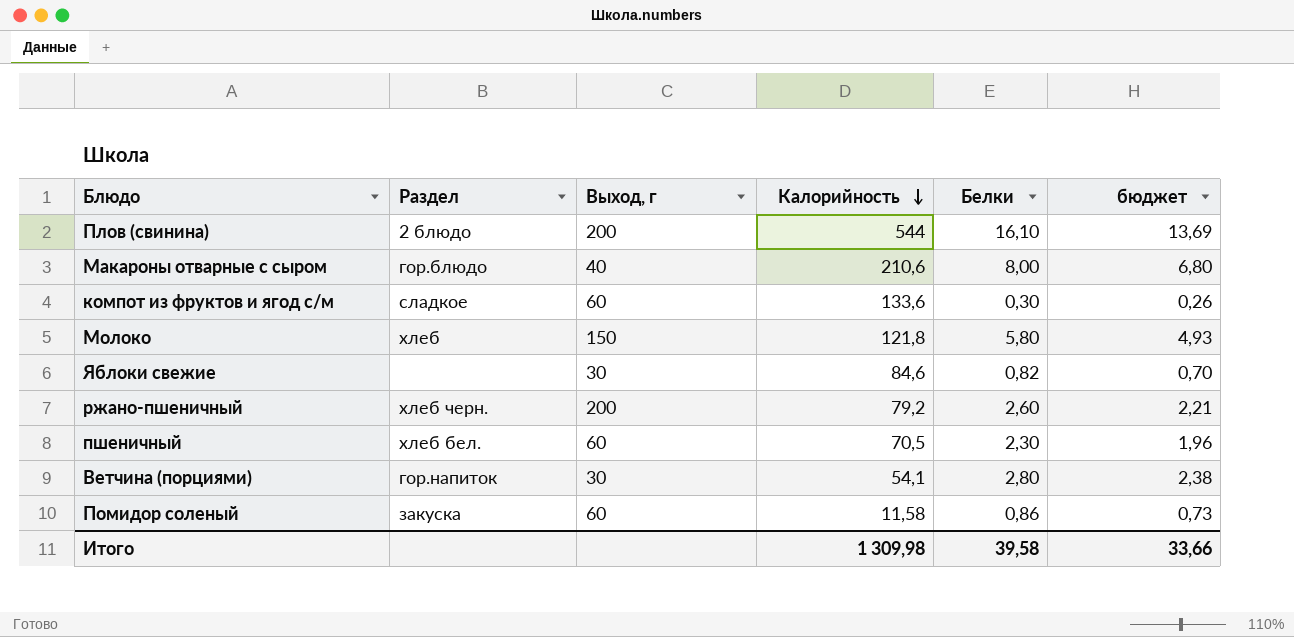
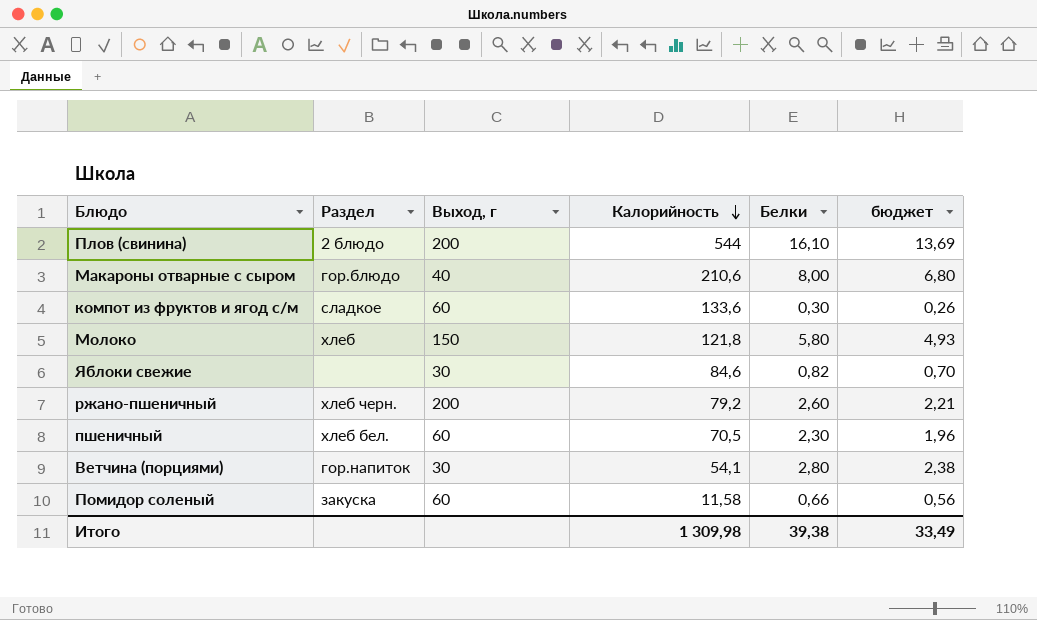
Помидор соленый | Белки: 0,86 -> 0,66
Помидор соленый | бюджет: 0,73 -> 0,56
Итого | Белки: 39,58 -> 39,38
Итого | бюджет: 33,66 -> 33,49

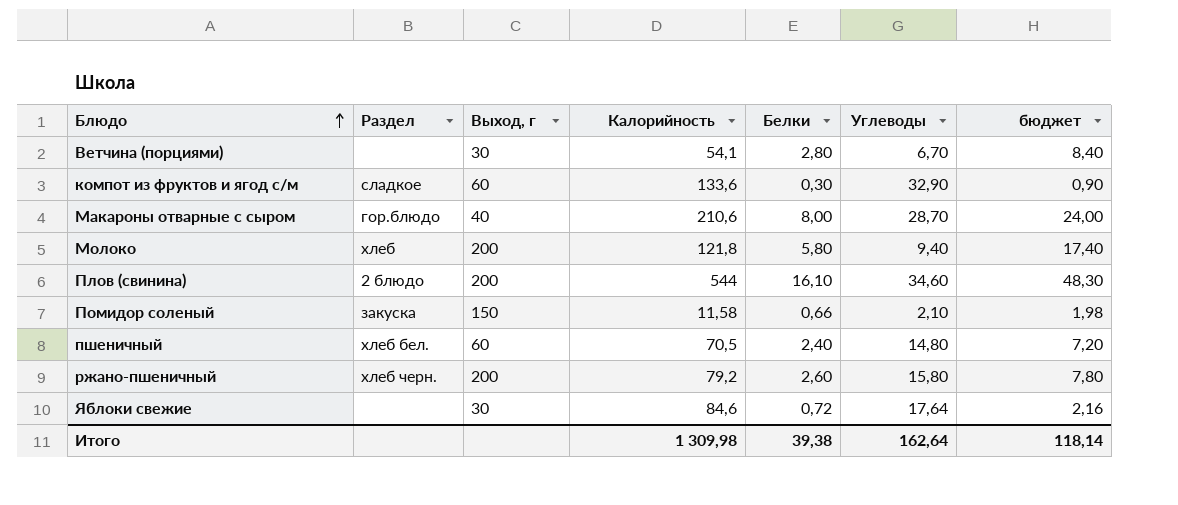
row order: Калорийность descending -> Блюдо ascending
column Углеводы | position: none -> 6
column бюджет | formula: [Белки] * 0,85 -> [Белки] * 3
Ветчина (порциями) | Раздел: гор.напиток -> none
Молоко | Выход, г: 150 -> 200
Помидор соленый | Выход, г: 60 -> 150
пшеничный | Белки: 2,30 -> 2,40
Яблоки свежие | Белки: 0,82 -> 0,72
Итого | бюджет: 33,49 -> 118,14

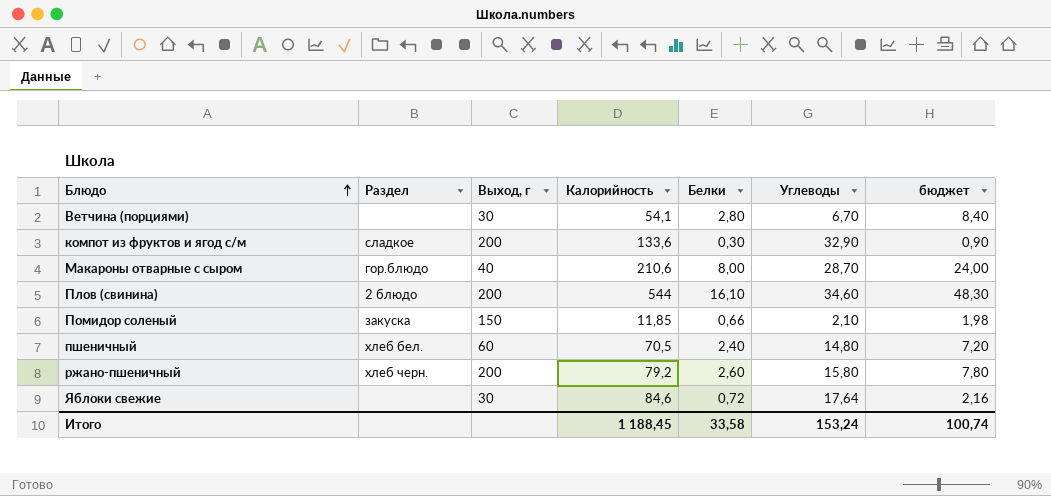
row Молоко: хлеб | 200 | 121,8 | 5,80 | 9,40 | 17,40 -> none
компот из фруктов и ягод с/м | Выход, г: 60 -> 200
Помидор соленый | Калорийность: 11,58 -> 11,85
Итого | Калорийность: 1 309,98 -> 1 188,45
Итого | Белки: 39,38 -> 33,58
Итого | Углеводы: 162,64 -> 153,24
Итого | бюджет: 118,14 -> 100,74

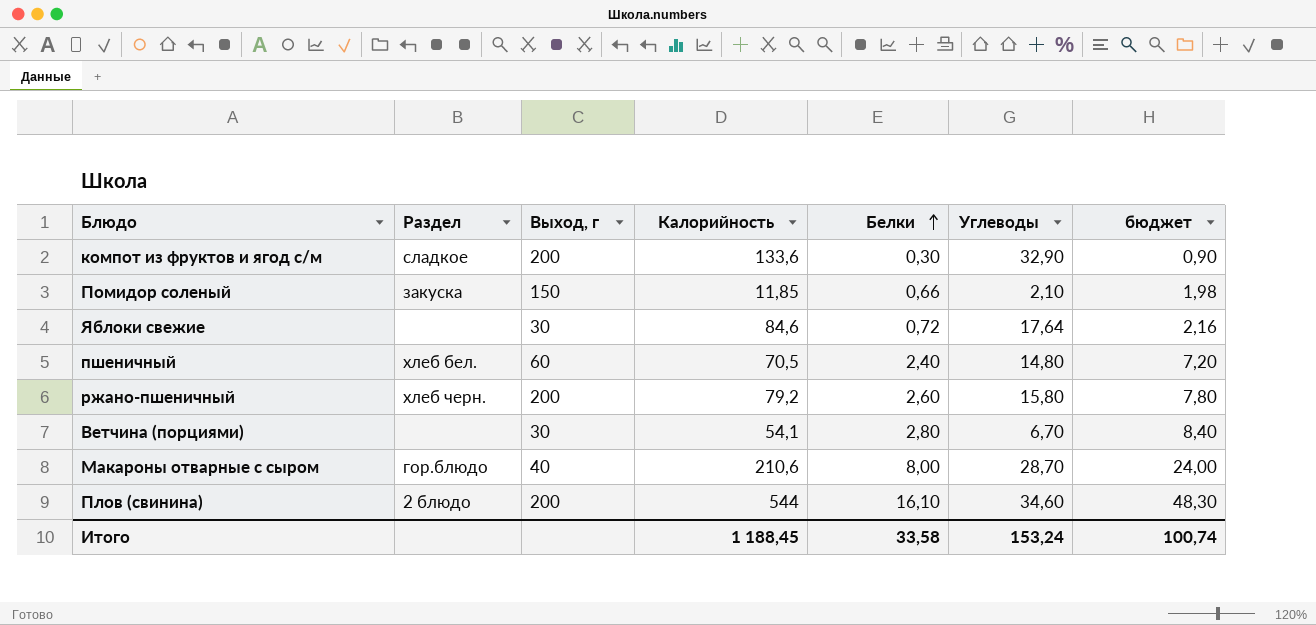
row order: Блюдо ascending -> Белки ascending

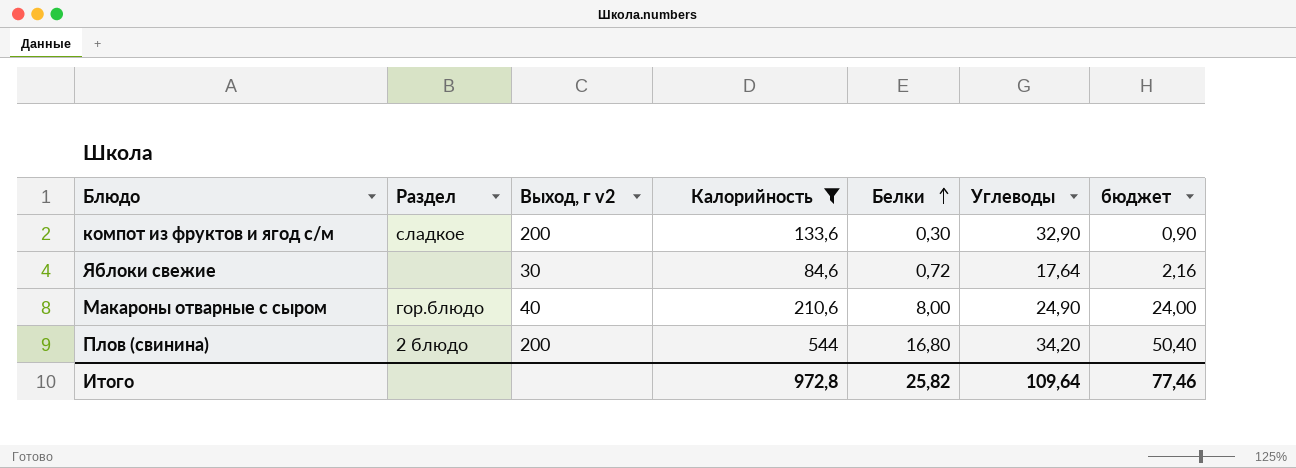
filter: none -> Калорийность >= 84,6
column name: Выход, г -> Выход, г v2
Макароны отварные с сыром | Углеводы: 28,70 -> 24,90
Плов (свинина) | Белки: 16,10 -> 16,80
Плов (свинина) | Углеводы: 34,60 -> 34,20
Плов (свинина) | бюджет: 48,30 -> 50,40
Итого | Калорийность: 1 188,45 -> 972,8
Итого | Белки: 33,58 -> 25,82
Итого | Углеводы: 153,24 -> 109,64
Итого | бюджет: 100,74 -> 77,46

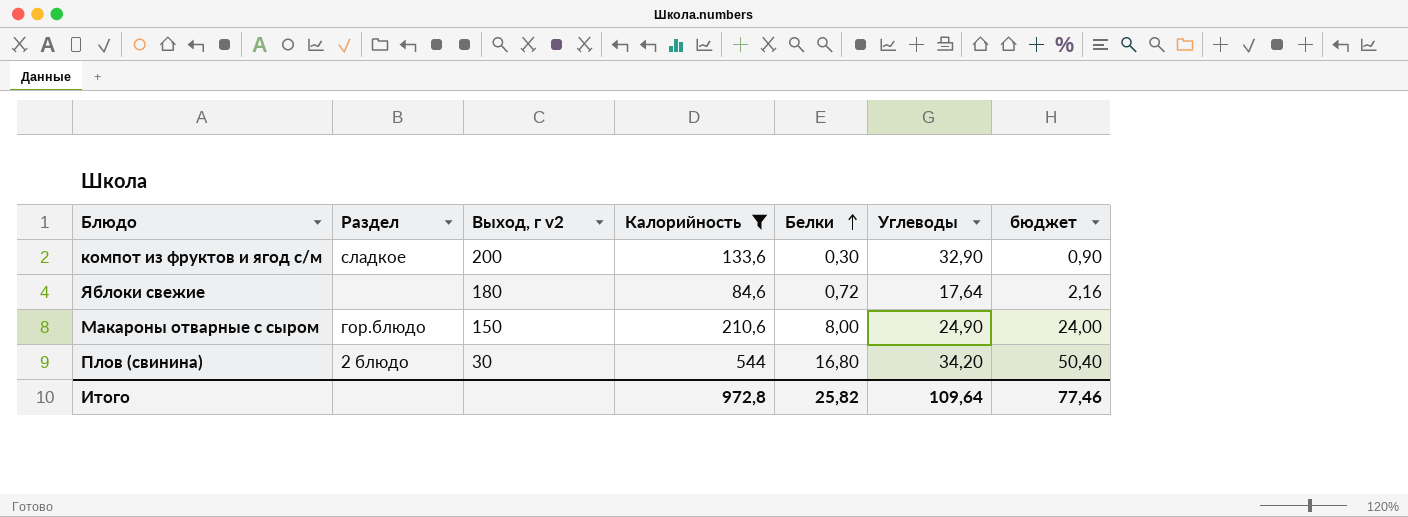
Яблоки свежие | Выход, г v2: 30 -> 180
Макароны отварные с сыром | Выход, г v2: 40 -> 150
Плов (свинина) | Выход, г v2: 200 -> 30

